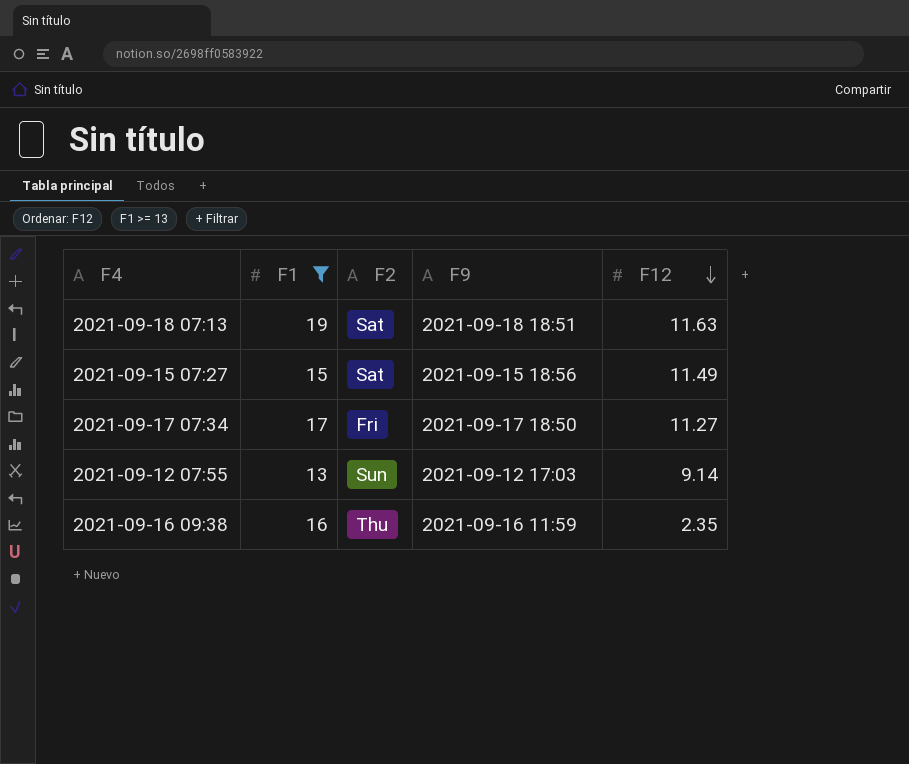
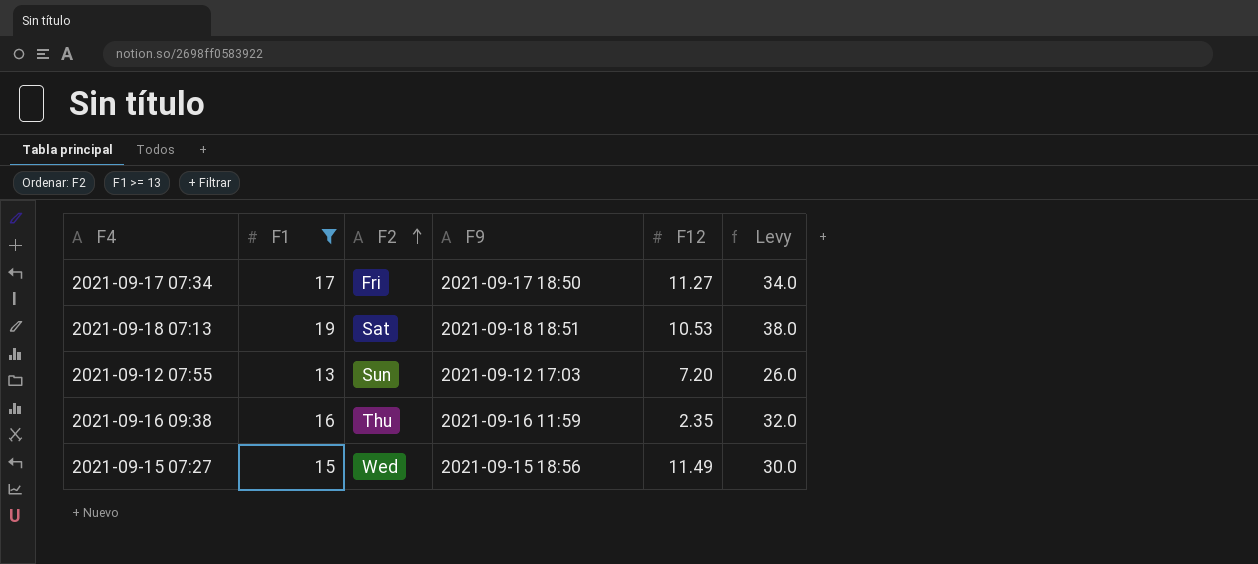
row order: F12 descending -> F2 ascending
column Levy | formula: none -> [F1] * 2
2021-09-18 07:13 | F12: 11.63 -> 10.53
2021-09-12 07:55 | F12: 9.14 -> 7.20
2021-09-15 07:27 | F2: Sat -> Wed

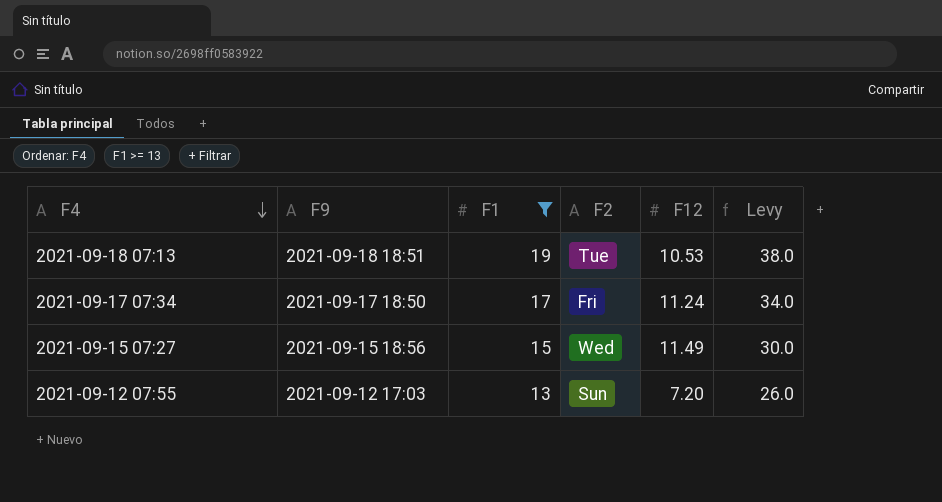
row order: F2 ascending -> F4 descending
column F9 | position: 4 -> 2
row 2021-09-16 09:38: 16 | Thu | 2021-09-16 11:59 | 2.35 | 32.0 -> none
2021-09-18 07:13 | F2: Sat -> Tue
2021-09-17 07:34 | F12: 11.27 -> 11.24

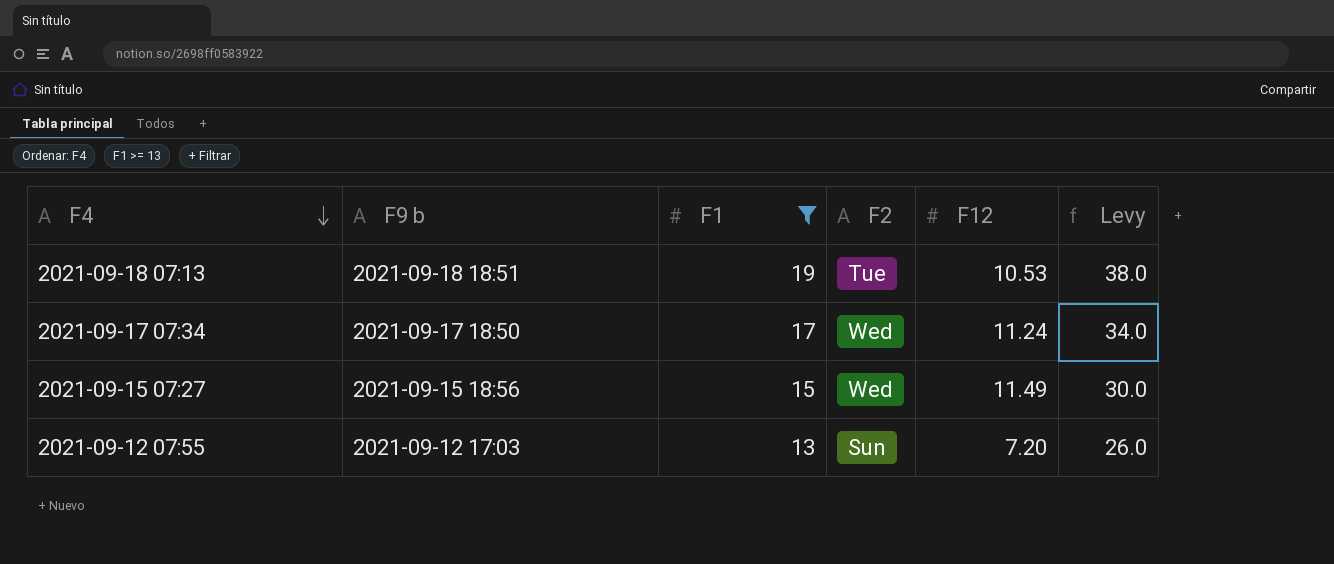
column name: F9 -> F9 b
2021-09-17 07:34 | F2: Fri -> Wed

